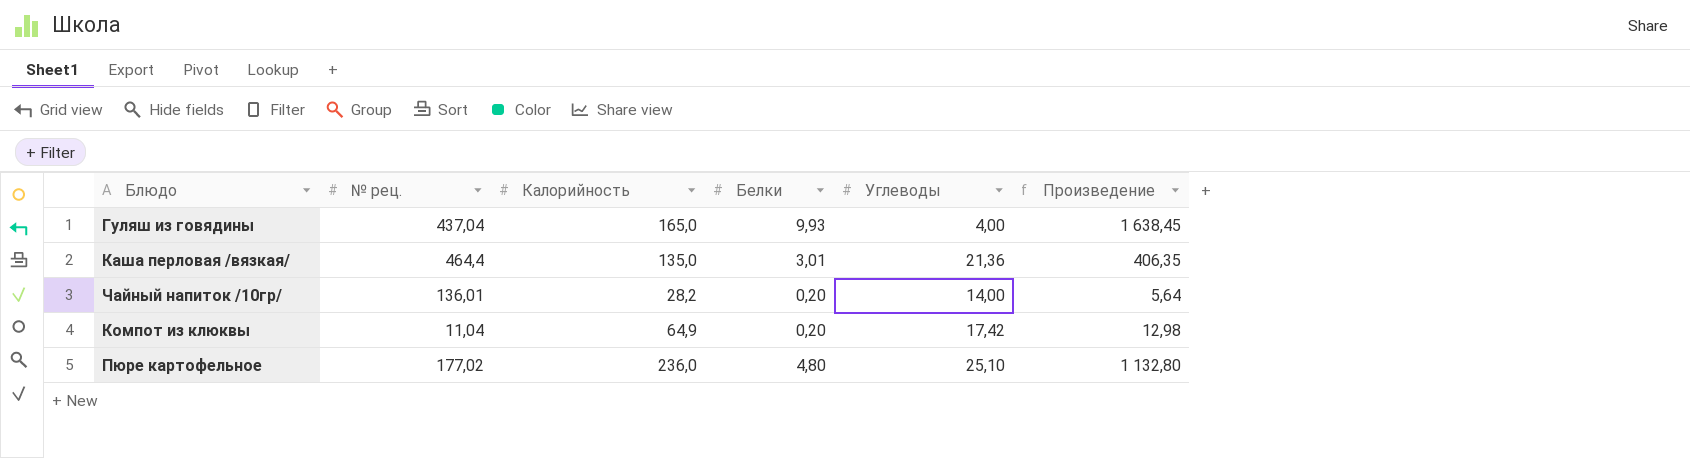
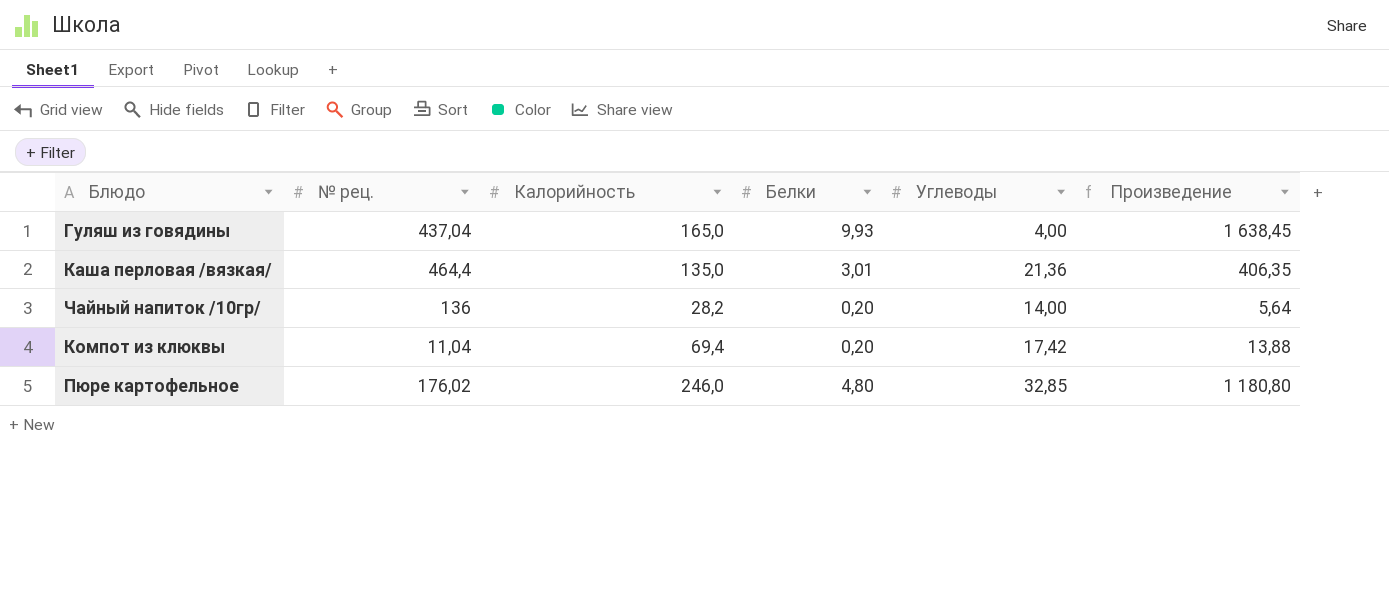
Чайный напиток /10гр/ | № рец.: 136,01 -> 136
Компот из клюквы | Калорийность: 64,9 -> 69,4
Компот из клюквы | Произведение: 12,98 -> 13,88
Пюре картофельное | № рец.: 177,02 -> 176,02
Пюре картофельное | Калорийность: 236,0 -> 246,0
Пюре картофельное | Углеводы: 25,10 -> 32,85
Пюре картофельное | Произведение: 1 132,80 -> 1 180,80

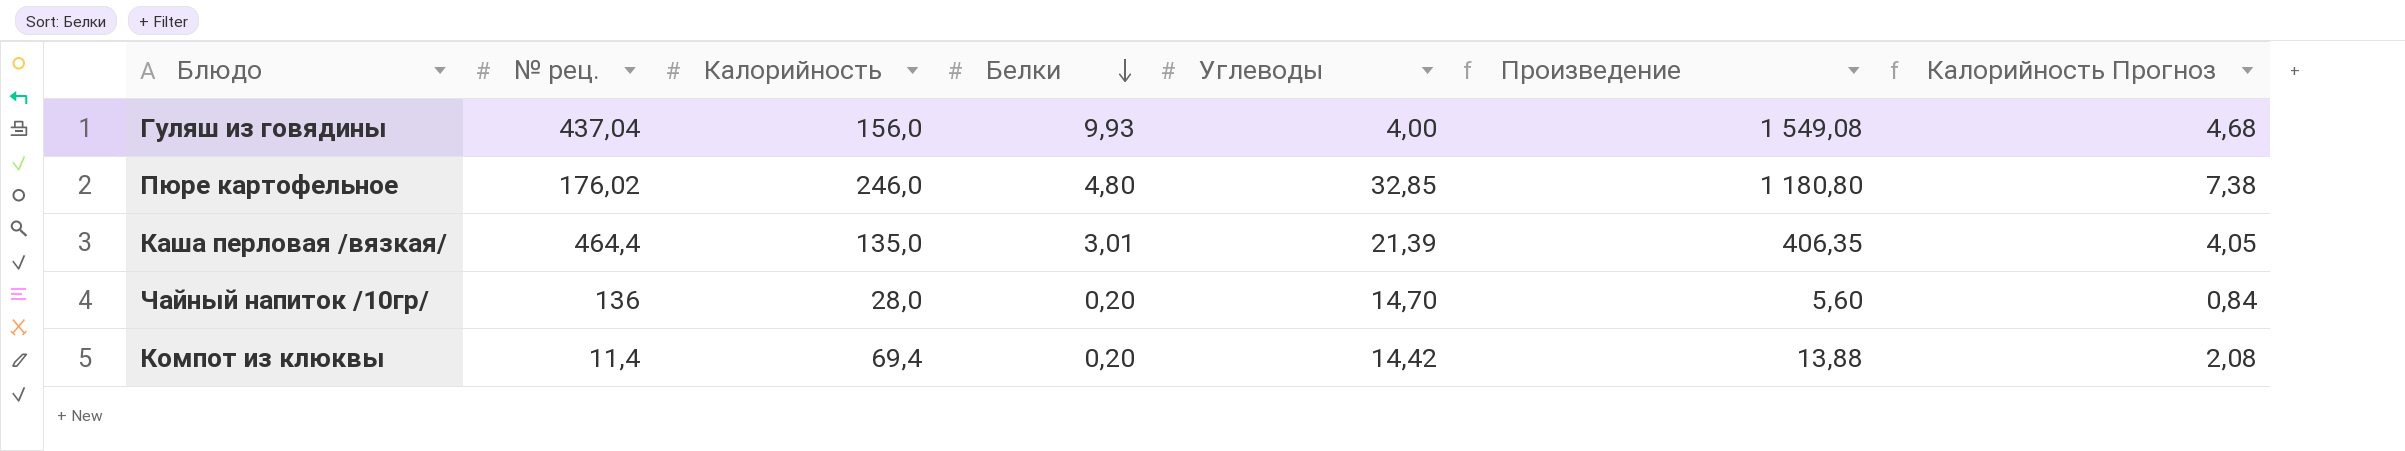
row order: none -> Белки descending
column Калорийность Прогноз | formula: none -> [Калорийность] * 0,03
Гуляш из говядины | Калорийность: 165,0 -> 156,0
Гуляш из говядины | Произведение: 1 638,45 -> 1 549,08
Каша перловая /вязкая/ | Углеводы: 21,36 -> 21,39
Чайный напиток /10гр/ | Калорийность: 28,2 -> 28,0
Чайный напиток /10гр/ | Углеводы: 14,00 -> 14,70
Чайный напиток /10гр/ | Произведение: 5,64 -> 5,60
Компот из клюквы | № рец.: 11,04 -> 11,4
Компот из клюквы | Углеводы: 17,42 -> 14,42

